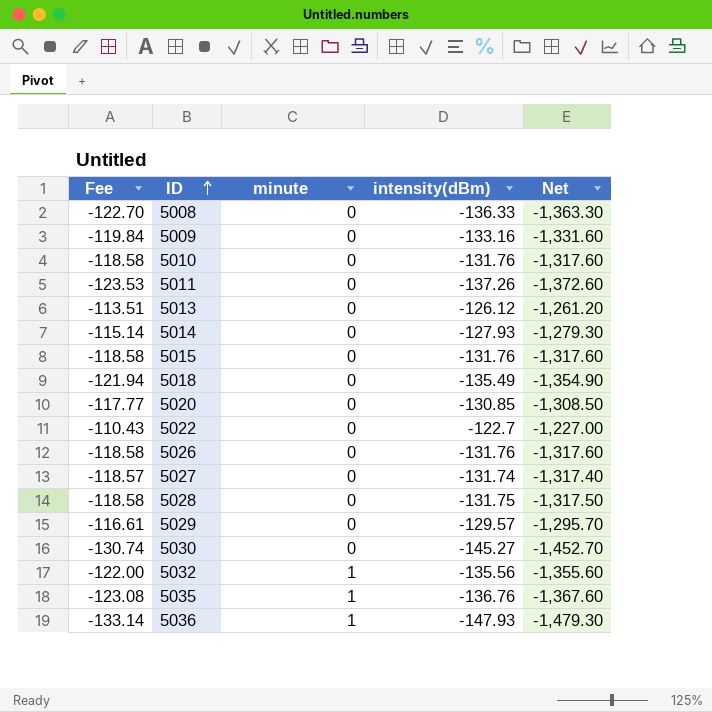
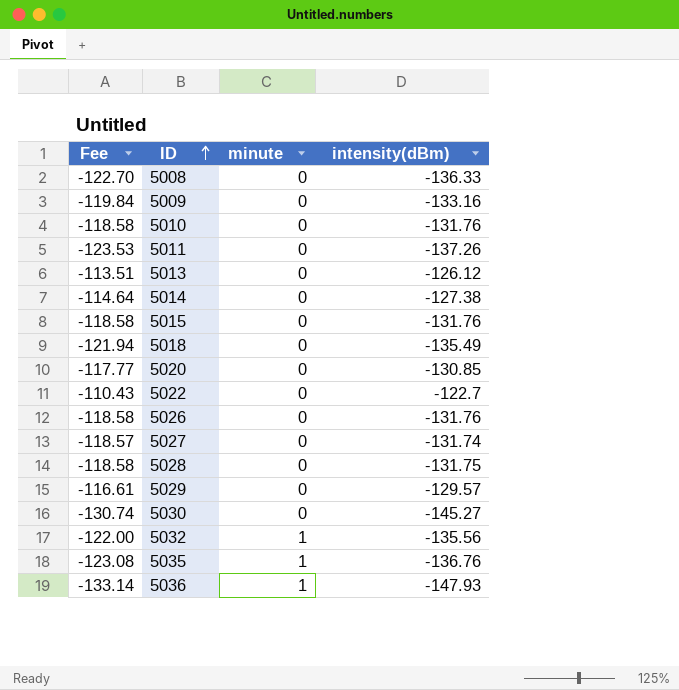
column Net | formula: [intensity(dBm)] * 10 -> none
5014 | Fee: -115.14 -> -114.64
5014 | intensity(dBm): -127.93 -> -127.38

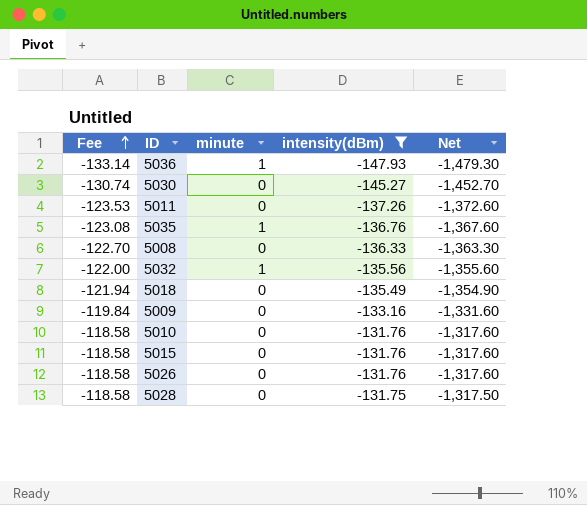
filter: none -> intensity(dBm) <= -131.75
row order: ID ascending -> Fee ascending
column Net | formula: none -> [intensity(dBm)] * 10

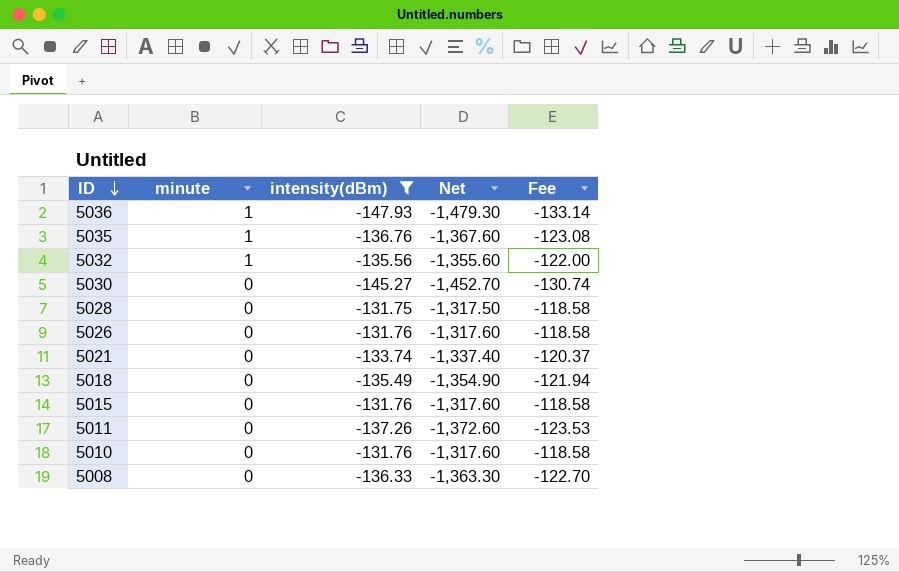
row order: Fee ascending -> ID descending
column Fee | position: 1 -> 5
row 5009: -119.84 | 0 | -133.16 | -1,331.60 -> none
row 5021: none -> 0 | -133.74 | -1,337.40 | -120.37

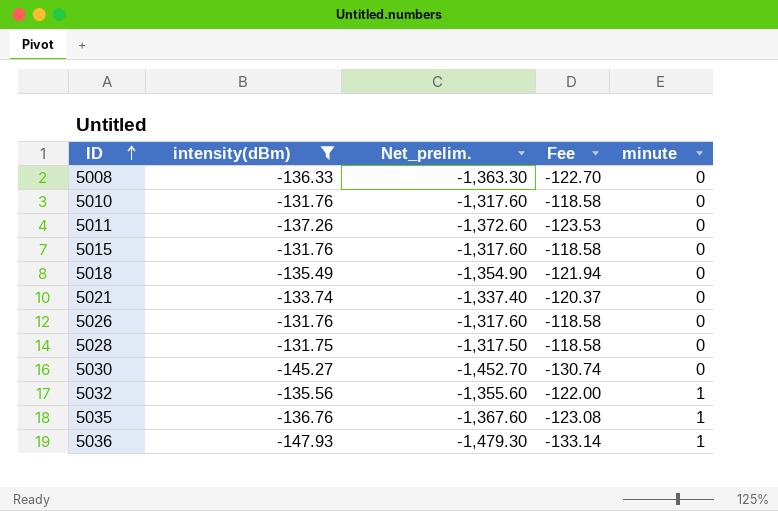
row order: ID descending -> ID ascending
column name: Net -> Net_prelim.
column minute | position: 2 -> 5

